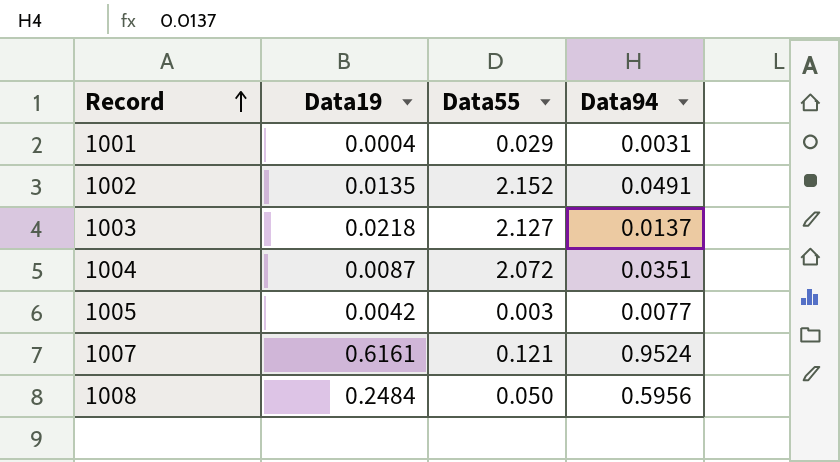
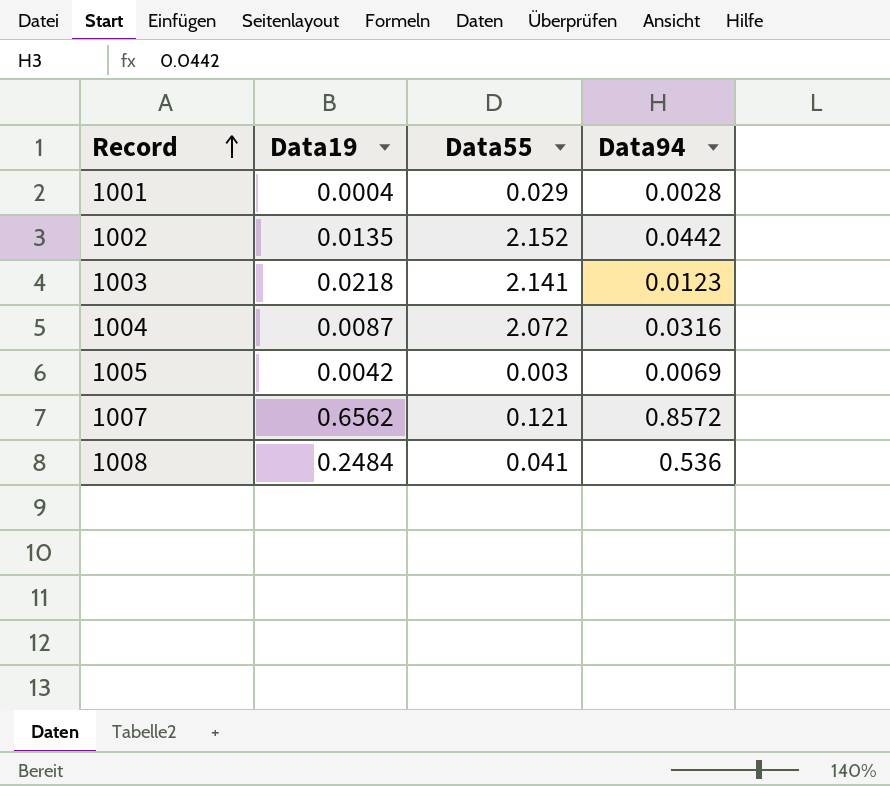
1001 | Data94: 0.0031 -> 0.0028
1002 | Data94: 0.0491 -> 0.0442
1003 | Data55: 2.127 -> 2.141
1003 | Data94: 0.0137 -> 0.0123
1004 | Data94: 0.0351 -> 0.0316
1005 | Data94: 0.0077 -> 0.0069
1007 | Data19: 0.6161 -> 0.6562
1007 | Data94: 0.9524 -> 0.8572
1008 | Data55: 0.050 -> 0.041
1008 | Data94: 0.5956 -> 0.536

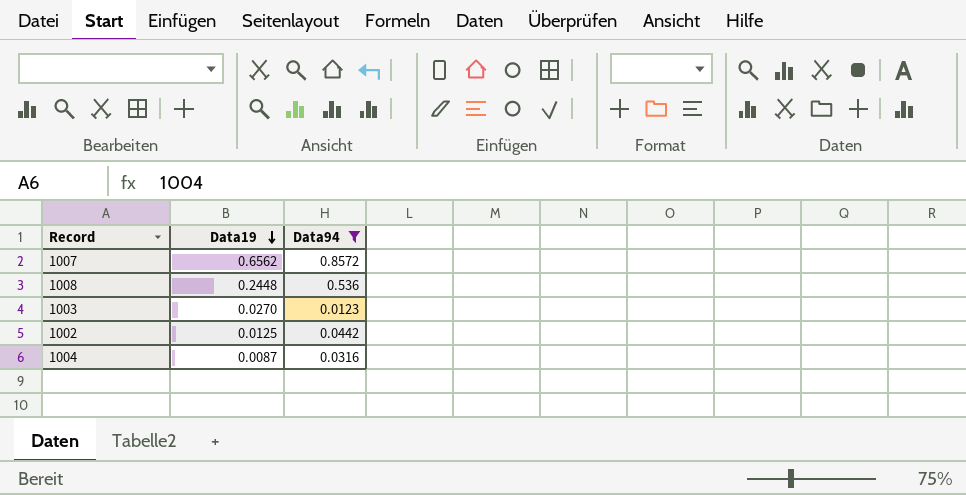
filter: none -> Data94 >= 0.0123
row order: Record ascending -> Data19 descending
column Data55 | position: 3 -> none
1008 | Data19: 0.2484 -> 0.2448
1003 | Data19: 0.0218 -> 0.0270
1002 | Data19: 0.0135 -> 0.0125

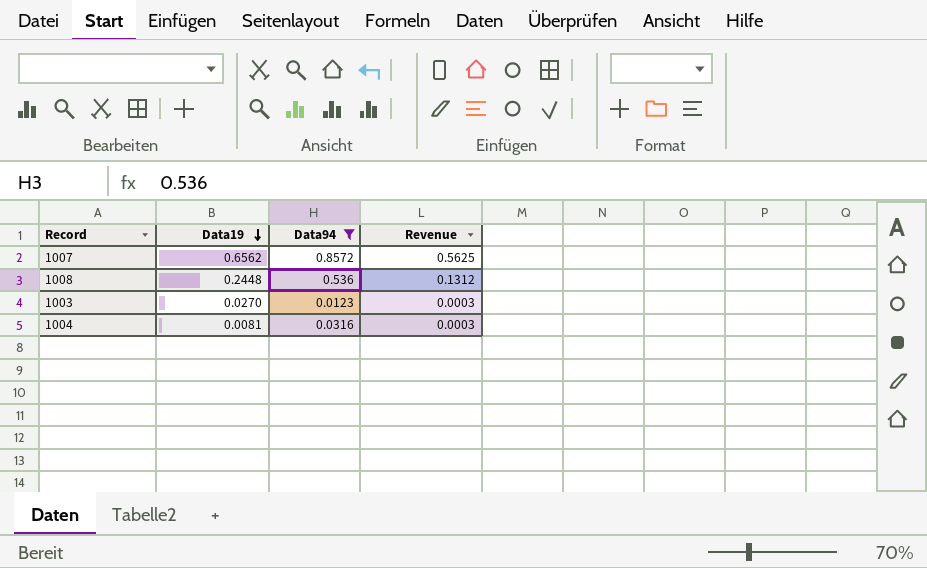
column Revenue | formula: none -> [Data19] * [Data94]
row 1002: 0.0125 | 0.0442 -> none
1004 | Data19: 0.0087 -> 0.0081

